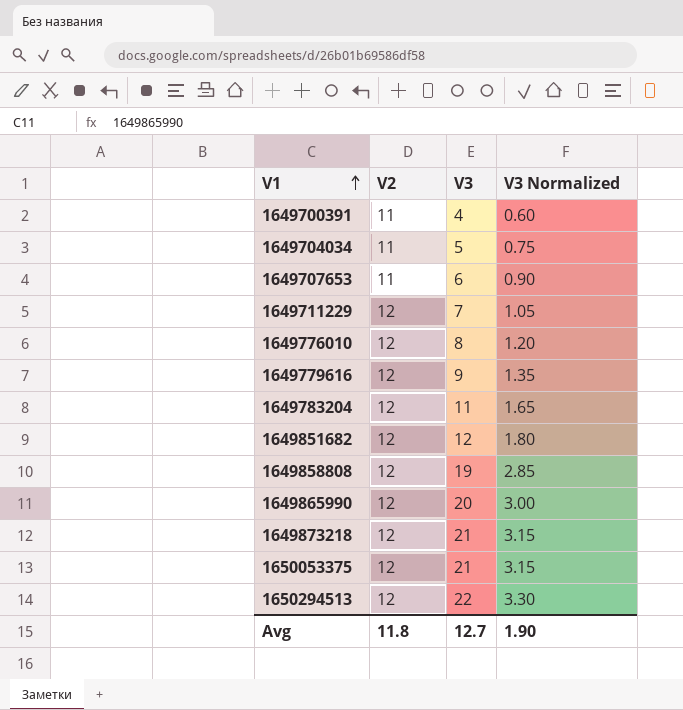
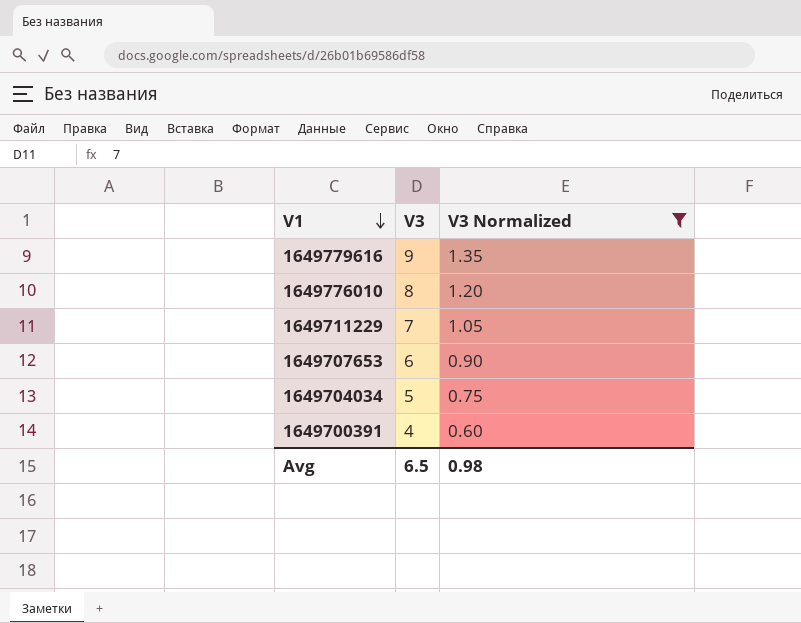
filter: none -> V3 Normalized <= 1.35
row order: V1 ascending -> V1 descending
column V2 | position: 2 -> none
Avg | V3: 12.7 -> 6.5
Avg | V3 Normalized: 1.90 -> 0.98

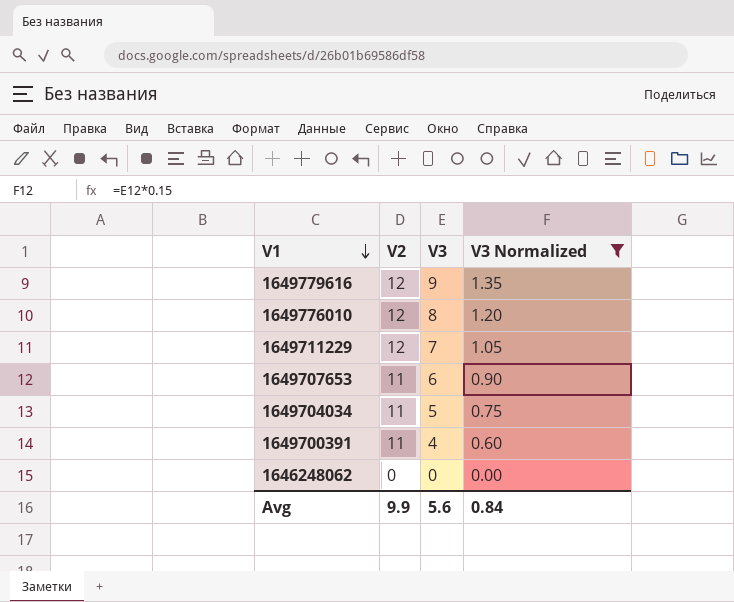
column V2 | position: none -> 2
row 1646248062: none -> 0 | 0 | 0.00
Avg | V3: 6.5 -> 5.6
Avg | V3 Normalized: 0.98 -> 0.84

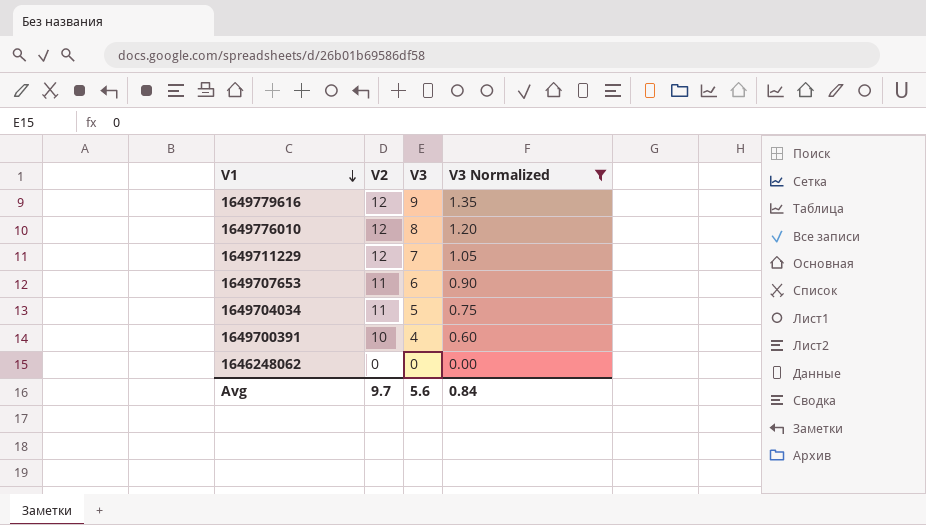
1649700391 | V2: 11 -> 10
Avg | V2: 9.9 -> 9.7

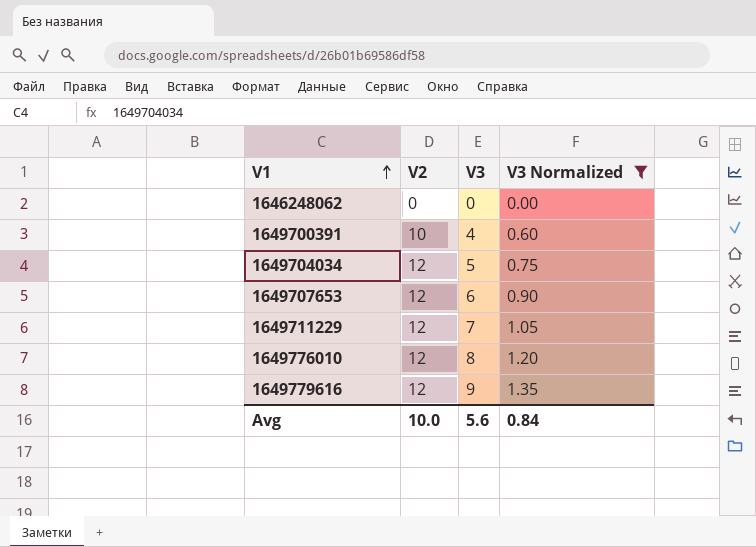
row order: V1 descending -> V1 ascending
1649704034 | V2: 11 -> 12
1649707653 | V2: 11 -> 12
Avg | V2: 9.7 -> 10.0

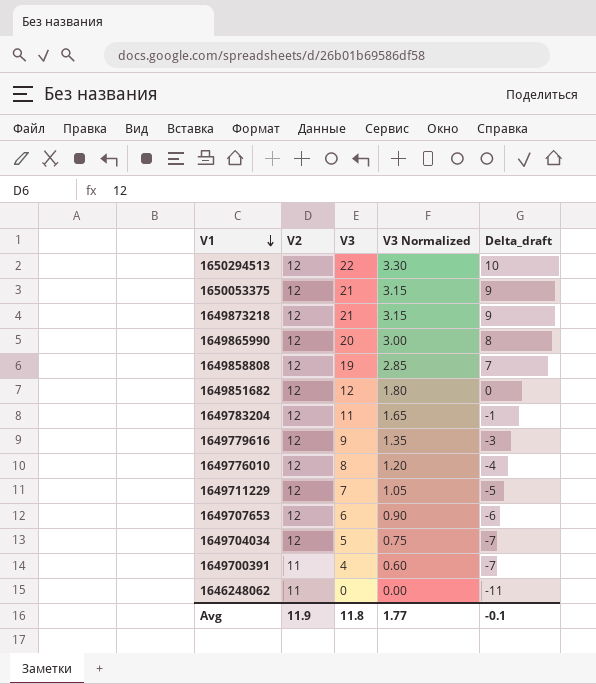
filter: V3 Normalized <= 1.35 -> none
row order: V1 ascending -> V1 descending
column Delta_draft | formula: none -> [V3] - [V2]
1649700391 | V2: 10 -> 11
1646248062 | V2: 0 -> 11
Avg | V2: 10.0 -> 11.9
Avg | V3: 5.6 -> 11.8
Avg | V3 Normalized: 0.84 -> 1.77

